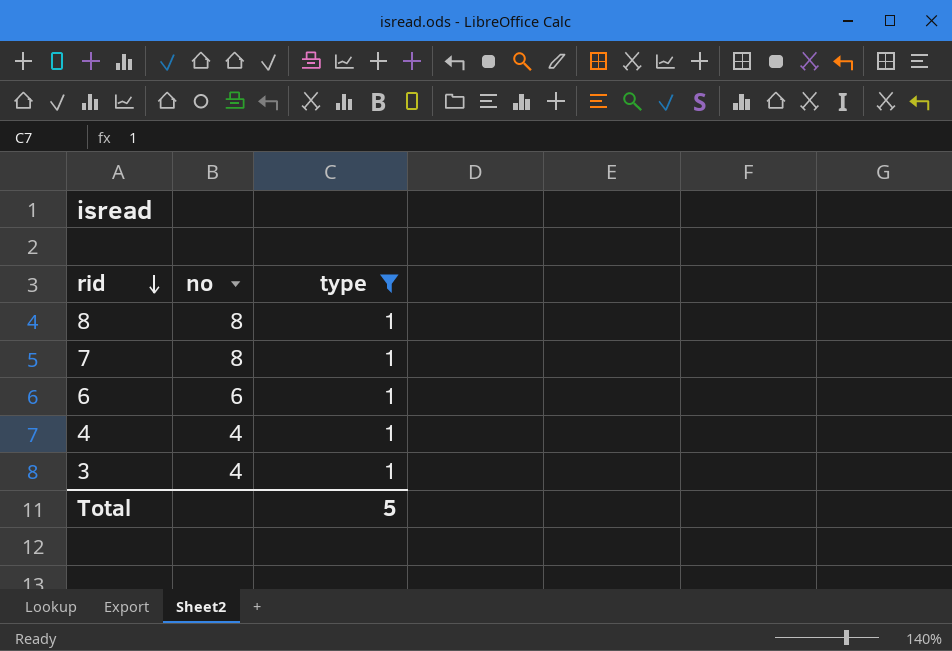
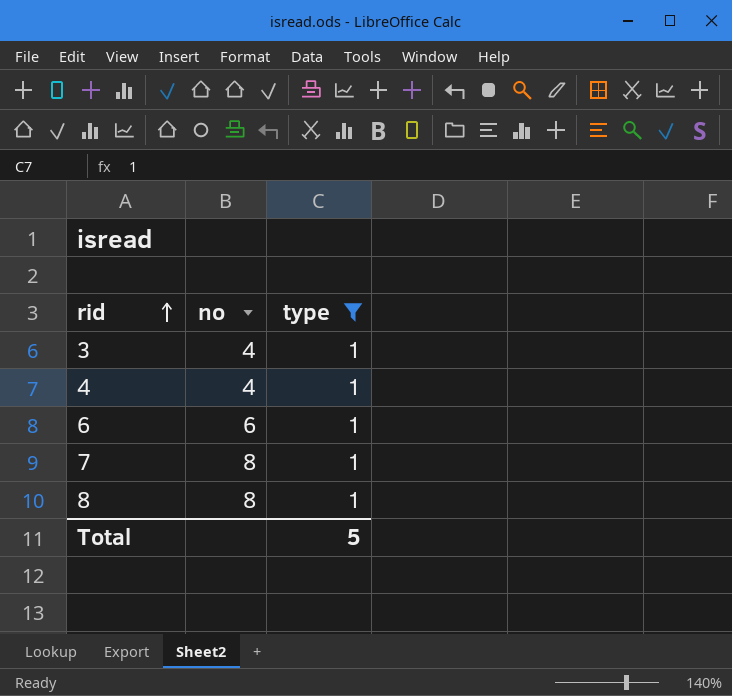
row order: rid descending -> rid ascending

